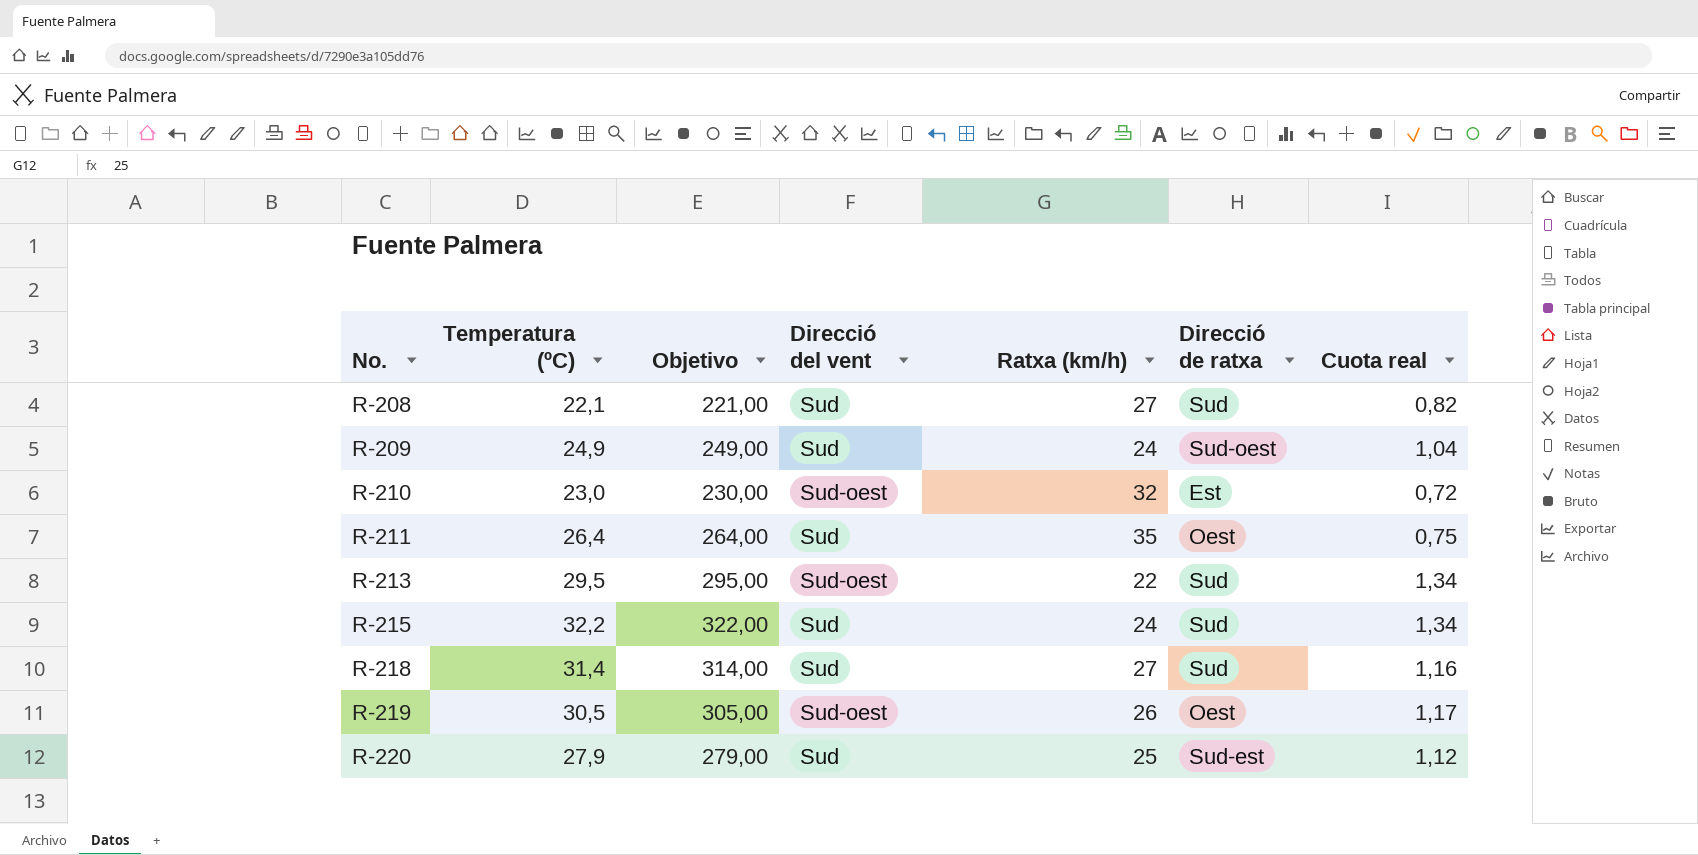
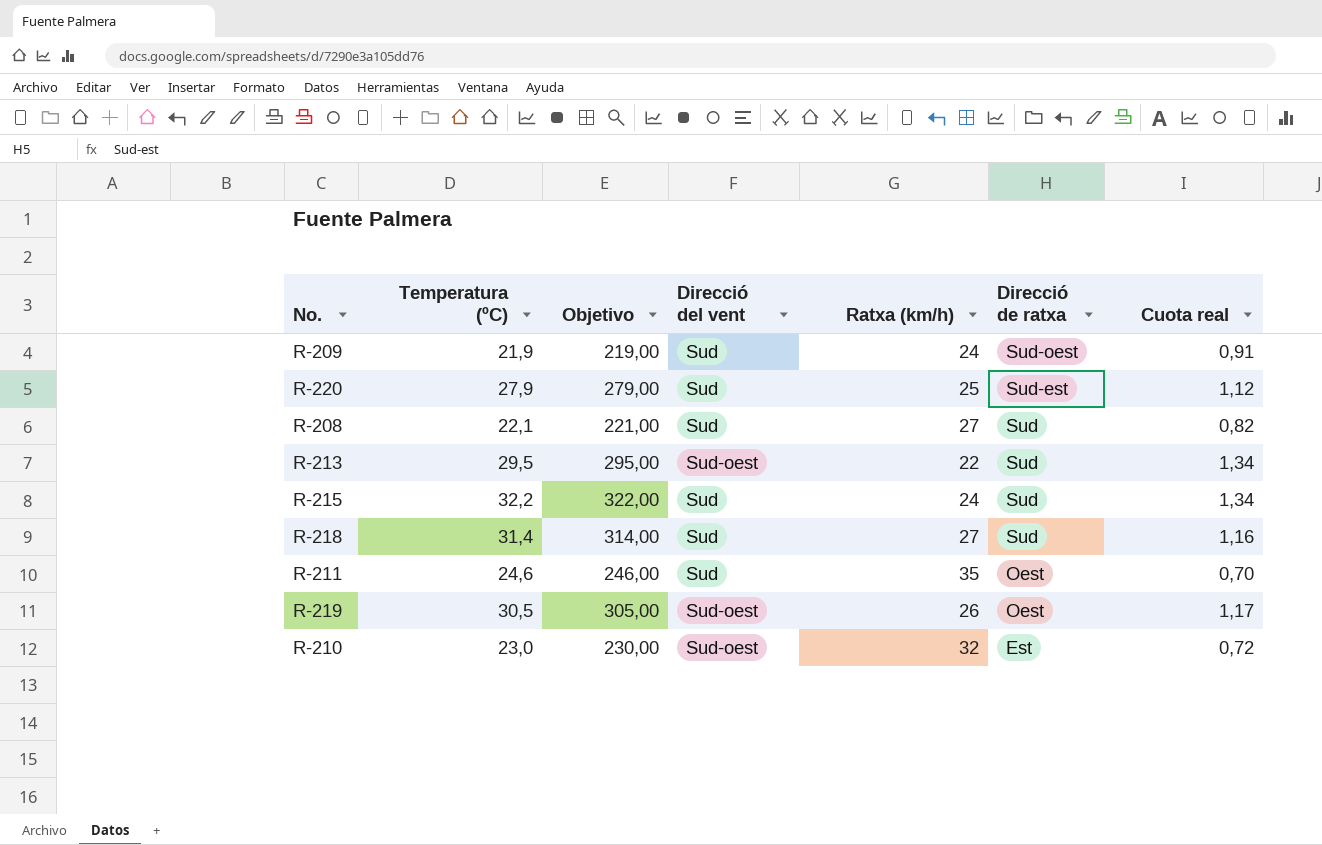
row order: No. ascending -> Direcció de ratxa descending
R-209 | Temperatura (ºC): 24,9 -> 21,9
R-209 | Objetivo: 249,00 -> 219,00
R-209 | Cuota real: 1,04 -> 0,91
R-211 | Temperatura (ºC): 26,4 -> 24,6
R-211 | Objetivo: 264,00 -> 246,00
R-211 | Cuota real: 0,75 -> 0,70

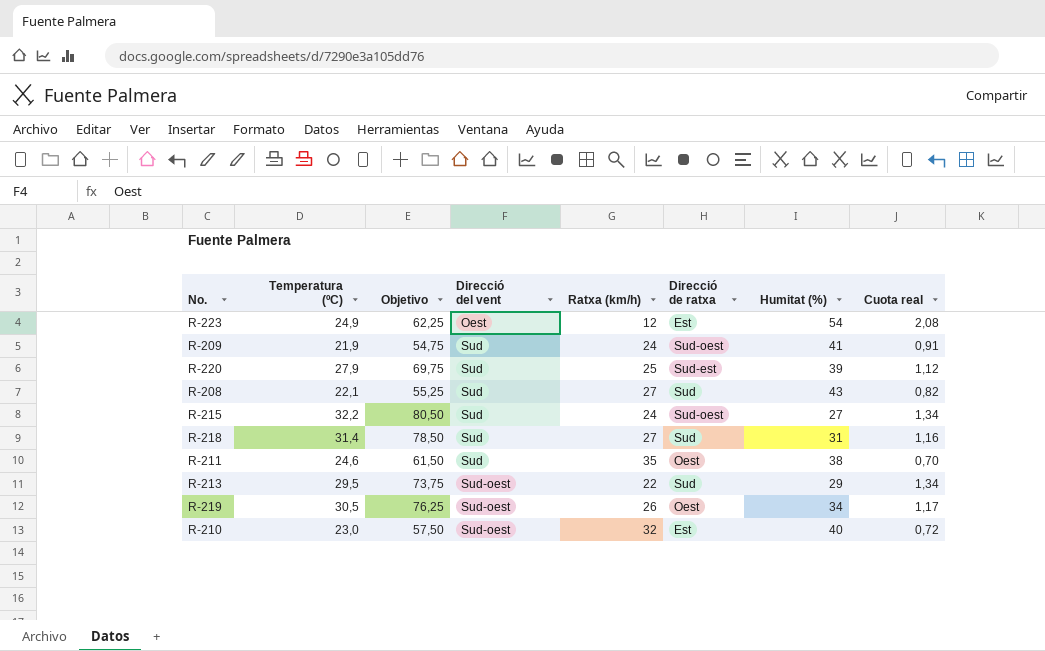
row order: Direcció de ratxa descending -> Direcció del vent ascending
column Objetivo | formula: [Temperatura (ºC)] * 10 -> [Temperatura (ºC)] * 2,5
column Humitat (%) | position: none -> 7
row R-223: none -> 24,9 | 62,25 | Oest | 12 | Est | 54 | 2,08
R-215 | Direcció de ratxa: Sud -> Sud-oest

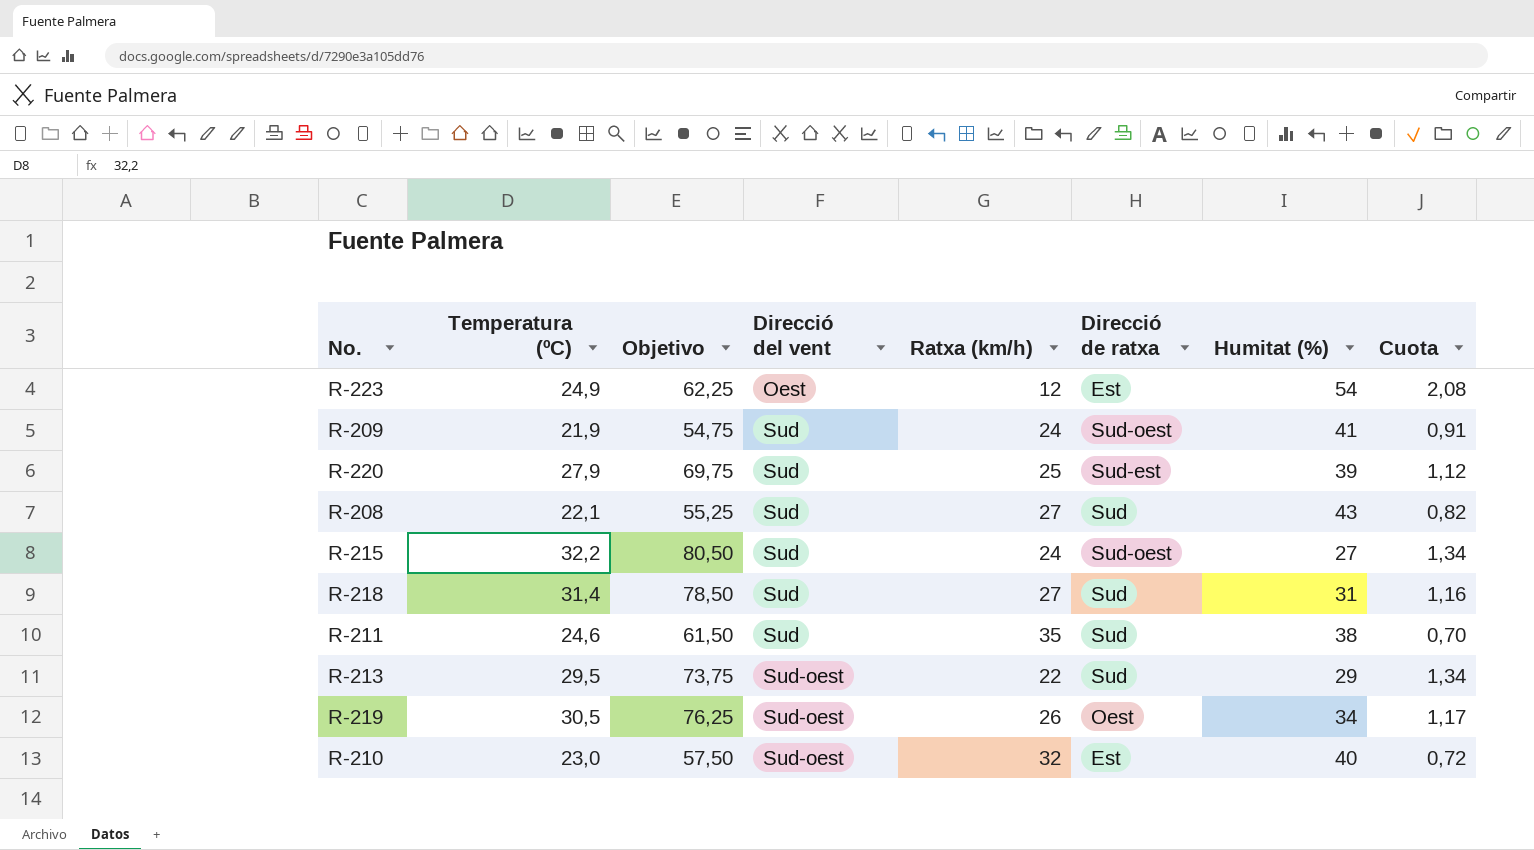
column name: Cuota real -> Cuota
R-211 | Direcció de ratxa: Oest -> Sud

